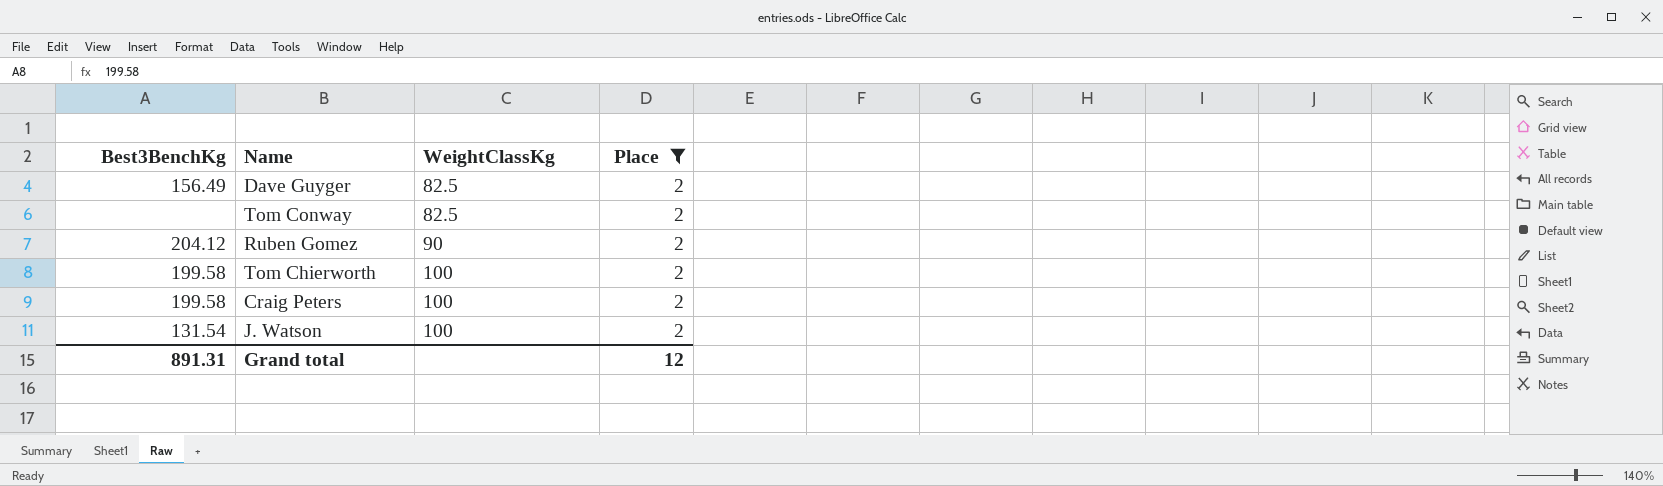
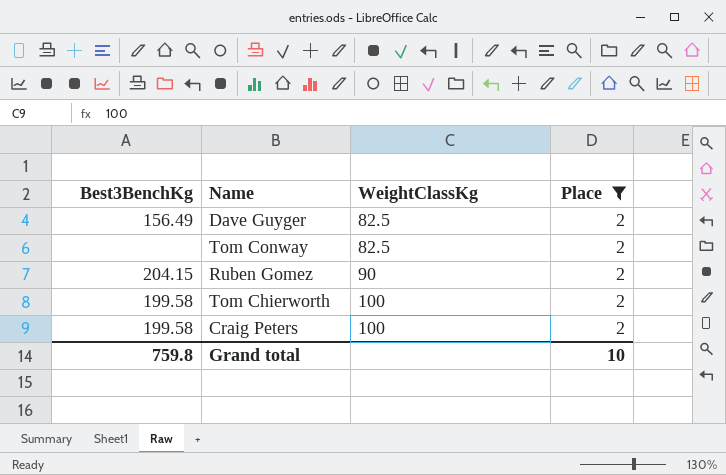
row J. Watson: 131.54 | 100 | 2 -> none
Ruben Gomez | Best3BenchKg: 204.12 -> 204.15
Grand total | Best3BenchKg: 891.31 -> 759.8
Grand total | Place: 12 -> 10

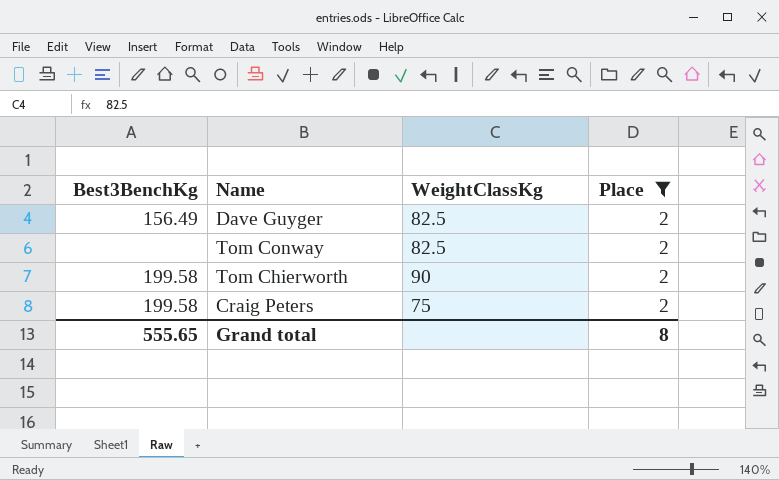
row Ruben Gomez: 204.15 | 90 | 2 -> none
Tom Chierworth | WeightClassKg: 100 -> 90
Craig Peters | WeightClassKg: 100 -> 75
Grand total | Best3BenchKg: 759.8 -> 555.65
Grand total | Place: 10 -> 8

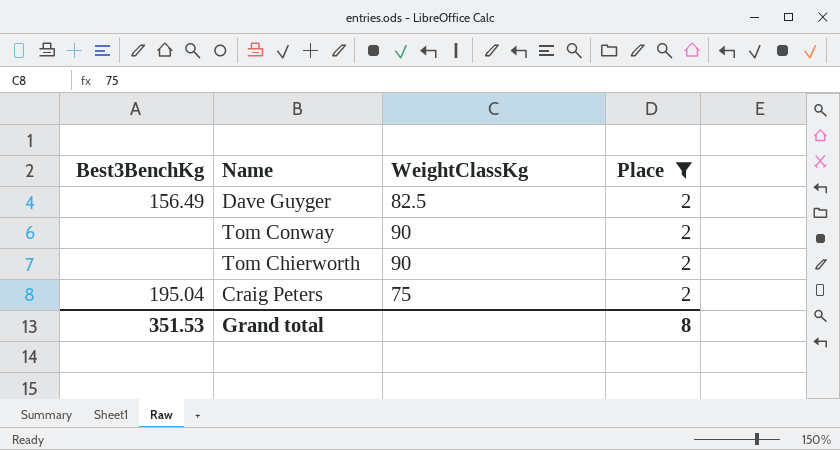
Tom Conway | WeightClassKg: 82.5 -> 90
Tom Chierworth | Best3BenchKg: 199.58 -> none
Craig Peters | Best3BenchKg: 199.58 -> 195.04
Grand total | Best3BenchKg: 555.65 -> 351.53

